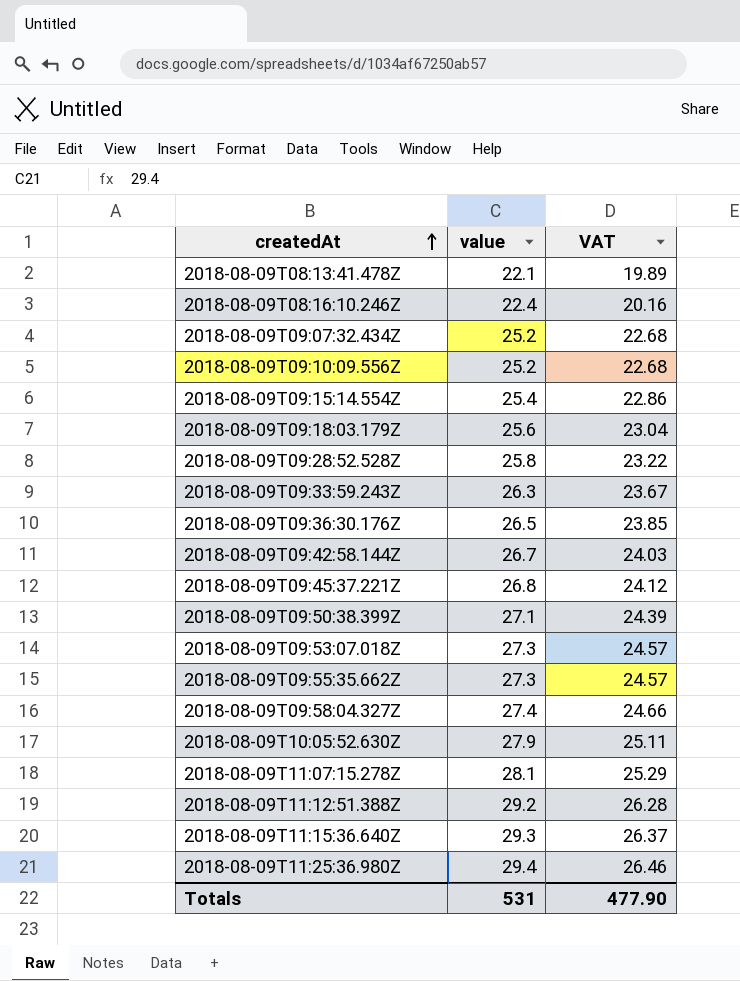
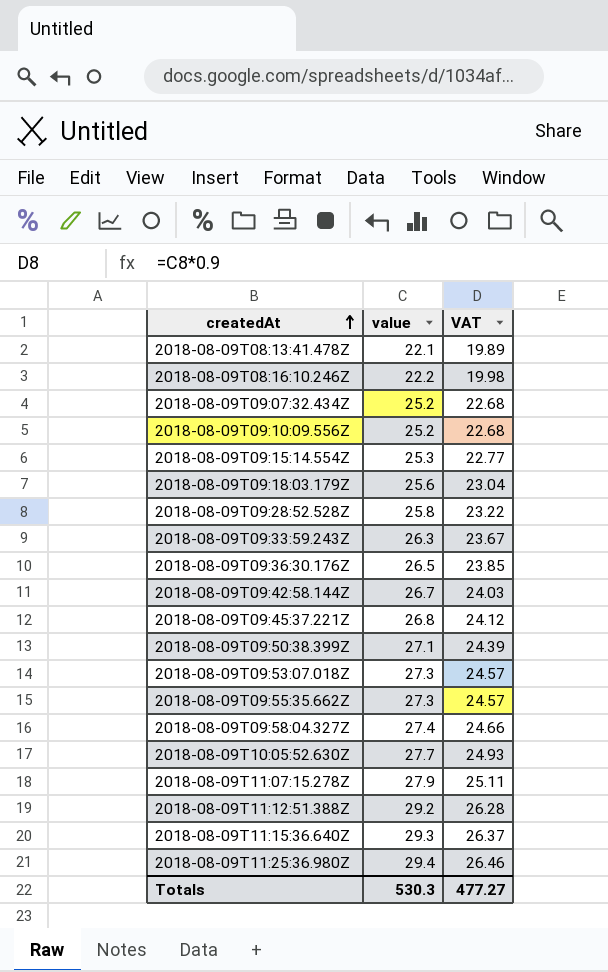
2018-08-09T08:16:10.246Z | value: 22.4 -> 22.2
2018-08-09T08:16:10.246Z | VAT: 20.16 -> 19.98
2018-08-09T09:15:14.554Z | value: 25.4 -> 25.3
2018-08-09T09:15:14.554Z | VAT: 22.86 -> 22.77
2018-08-09T10:05:52.630Z | value: 27.9 -> 27.7
2018-08-09T10:05:52.630Z | VAT: 25.11 -> 24.93
2018-08-09T11:07:15.278Z | value: 28.1 -> 27.9
2018-08-09T11:07:15.278Z | VAT: 25.29 -> 25.11
Totals | value: 531 -> 530.3
Totals | VAT: 477.90 -> 477.27

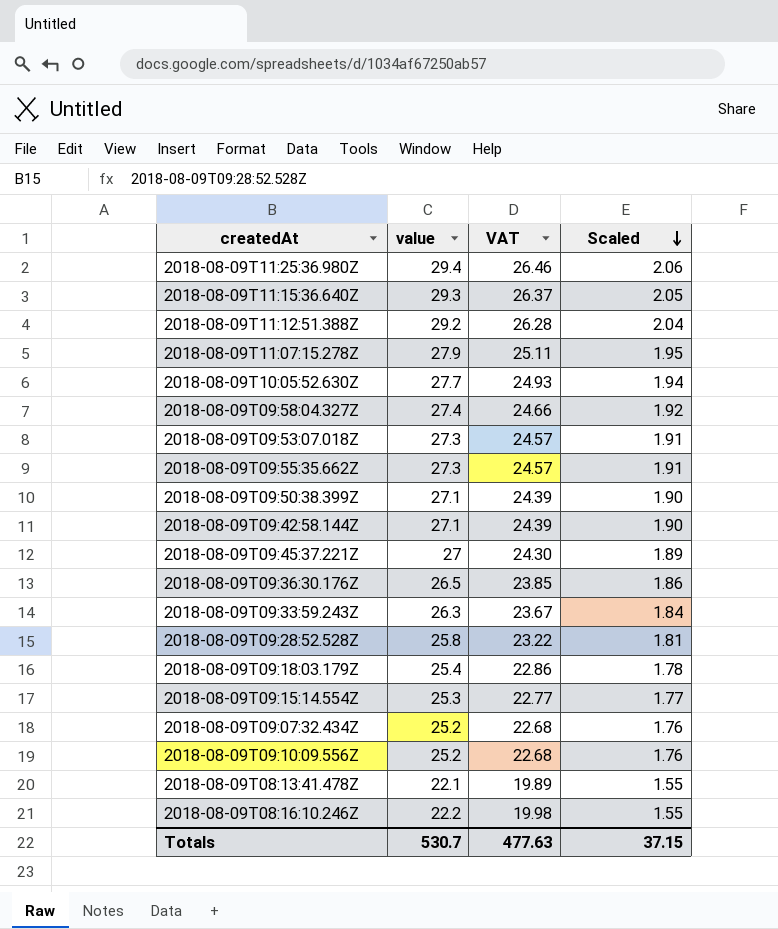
row order: createdAt ascending -> Scaled descending
column Scaled | formula: none -> [value] * 0.07
2018-08-09T09:42:58.144Z | value: 26.7 -> 27.1
2018-08-09T09:42:58.144Z | VAT: 24.03 -> 24.39
2018-08-09T09:45:37.221Z | value: 26.8 -> 27
2018-08-09T09:45:37.221Z | VAT: 24.12 -> 24.30
2018-08-09T09:18:03.179Z | value: 25.6 -> 25.4
2018-08-09T09:18:03.179Z | VAT: 23.04 -> 22.86
Totals | value: 530.3 -> 530.7
Totals | VAT: 477.27 -> 477.63

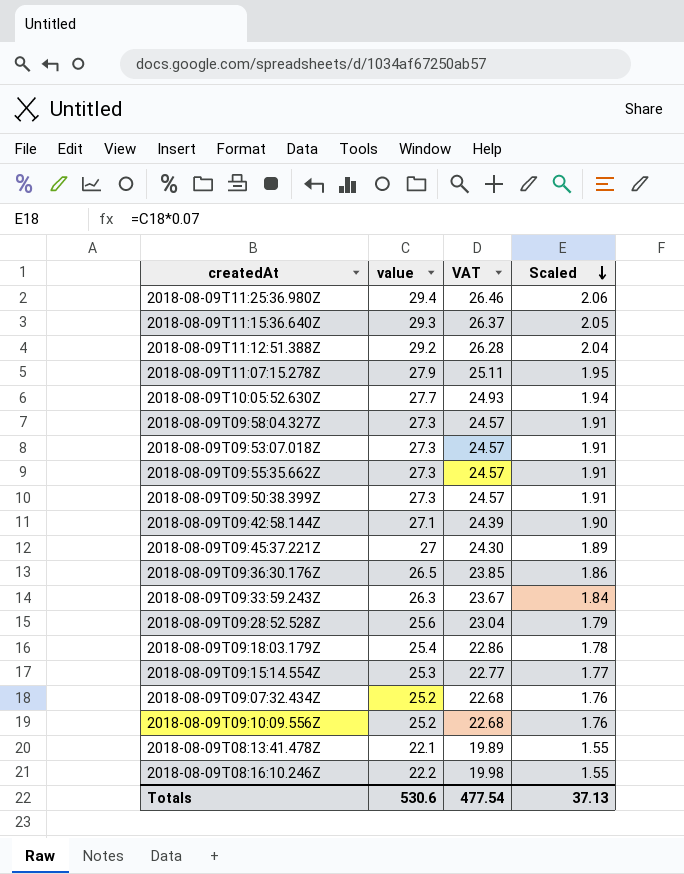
2018-08-09T09:58:04.327Z | value: 27.4 -> 27.3
2018-08-09T09:58:04.327Z | VAT: 24.66 -> 24.57
2018-08-09T09:58:04.327Z | Scaled: 1.92 -> 1.91
2018-08-09T09:50:38.399Z | value: 27.1 -> 27.3
2018-08-09T09:50:38.399Z | VAT: 24.39 -> 24.57
2018-08-09T09:50:38.399Z | Scaled: 1.90 -> 1.91
2018-08-09T09:28:52.528Z | value: 25.8 -> 25.6
2018-08-09T09:28:52.528Z | VAT: 23.22 -> 23.04
2018-08-09T09:28:52.528Z | Scaled: 1.81 -> 1.79
Totals | value: 530.7 -> 530.6
Totals | VAT: 477.63 -> 477.54
Totals | Scaled: 37.15 -> 37.13

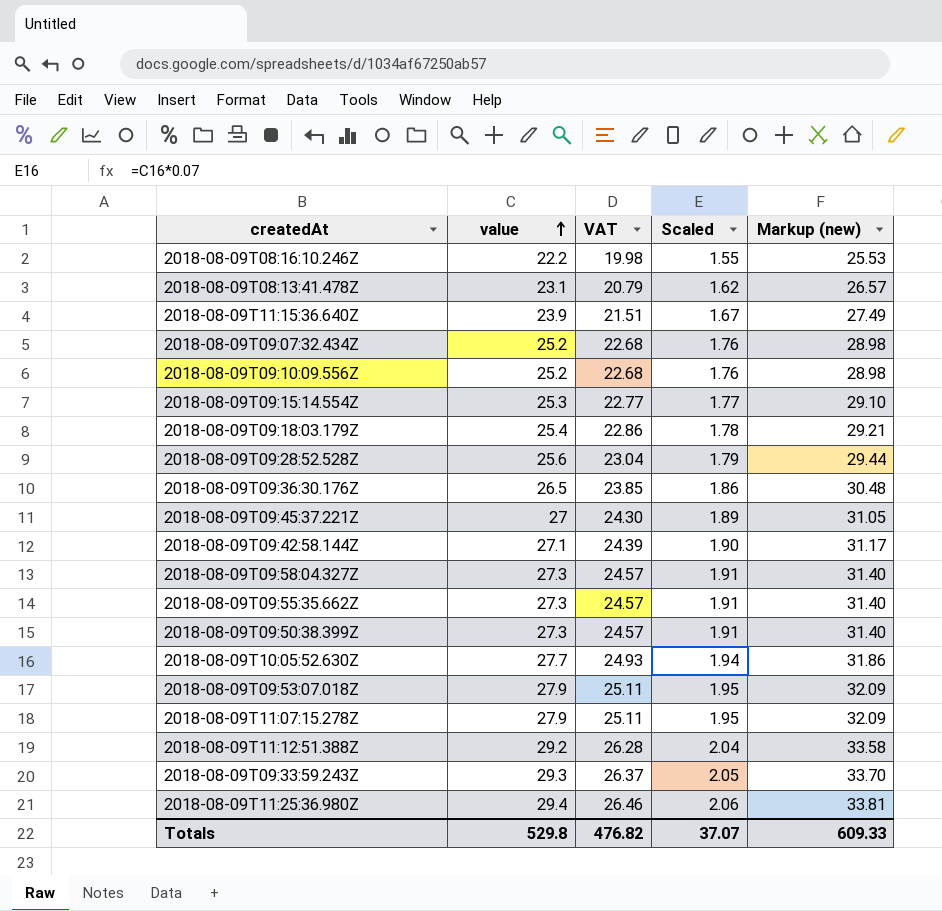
row order: Scaled descending -> value ascending
column Markup (new) | formula: none -> [value] * 1.15
2018-08-09T08:13:41.478Z | value: 22.1 -> 23.1
2018-08-09T08:13:41.478Z | VAT: 19.89 -> 20.79
2018-08-09T08:13:41.478Z | Scaled: 1.55 -> 1.62
2018-08-09T11:15:36.640Z | value: 29.3 -> 23.9
2018-08-09T11:15:36.640Z | VAT: 26.37 -> 21.51
2018-08-09T11:15:36.640Z | Scaled: 2.05 -> 1.67
2018-08-09T09:53:07.018Z | value: 27.3 -> 27.9
2018-08-09T09:53:07.018Z | VAT: 24.57 -> 25.11
2018-08-09T09:53:07.018Z | Scaled: 1.91 -> 1.95
2018-08-09T09:33:59.243Z | value: 26.3 -> 29.3
2018-08-09T09:33:59.243Z | VAT: 23.67 -> 26.37
2018-08-09T09:33:59.243Z | Scaled: 1.84 -> 2.05
Totals | value: 530.6 -> 529.8
Totals | VAT: 477.54 -> 476.82
Totals | Scaled: 37.13 -> 37.07

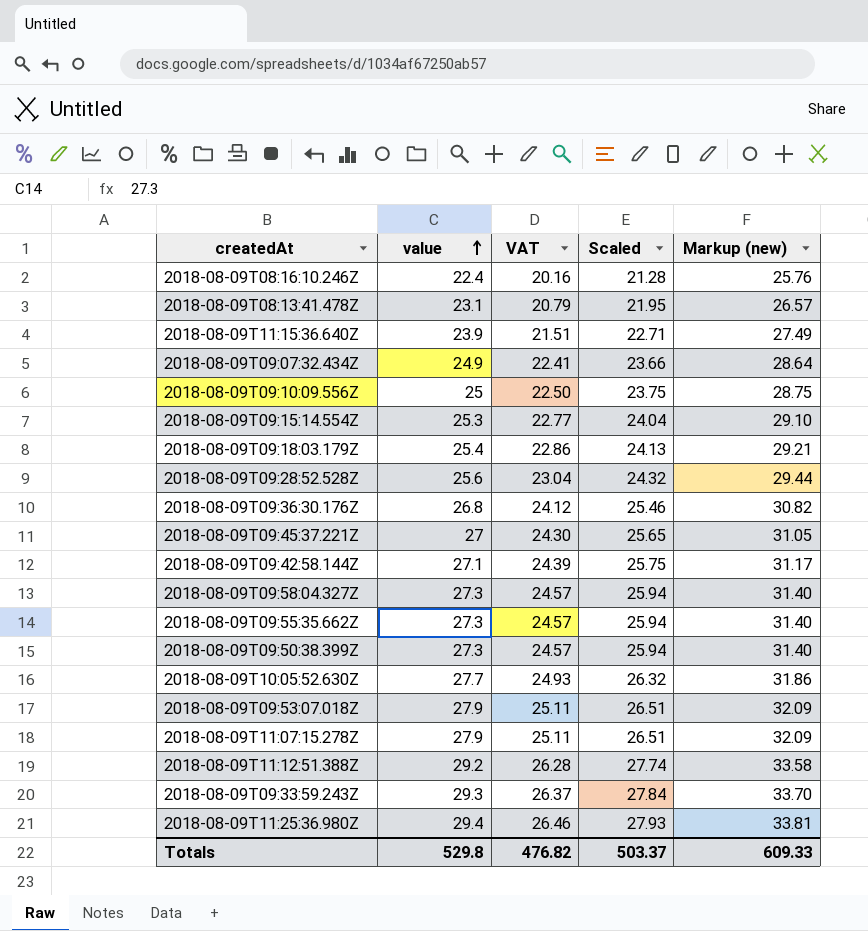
column Scaled | formula: [value] * 0.07 -> [value] * 0.95
2018-08-09T08:16:10.246Z | value: 22.2 -> 22.4
2018-08-09T08:16:10.246Z | VAT: 19.98 -> 20.16
2018-08-09T08:16:10.246Z | Markup (new): 25.53 -> 25.76
2018-08-09T09:07:32.434Z | value: 25.2 -> 24.9
2018-08-09T09:07:32.434Z | VAT: 22.68 -> 22.41
2018-08-09T09:07:32.434Z | Markup (new): 28.98 -> 28.64
2018-08-09T09:10:09.556Z | value: 25.2 -> 25
2018-08-09T09:10:09.556Z | VAT: 22.68 -> 22.50
2018-08-09T09:10:09.556Z | Markup (new): 28.98 -> 28.75
2018-08-09T09:36:30.176Z | value: 26.5 -> 26.8
2018-08-09T09:36:30.176Z | VAT: 23.85 -> 24.12
2018-08-09T09:36:30.176Z | Markup (new): 30.48 -> 30.82
Totals | Scaled: 37.07 -> 503.37

